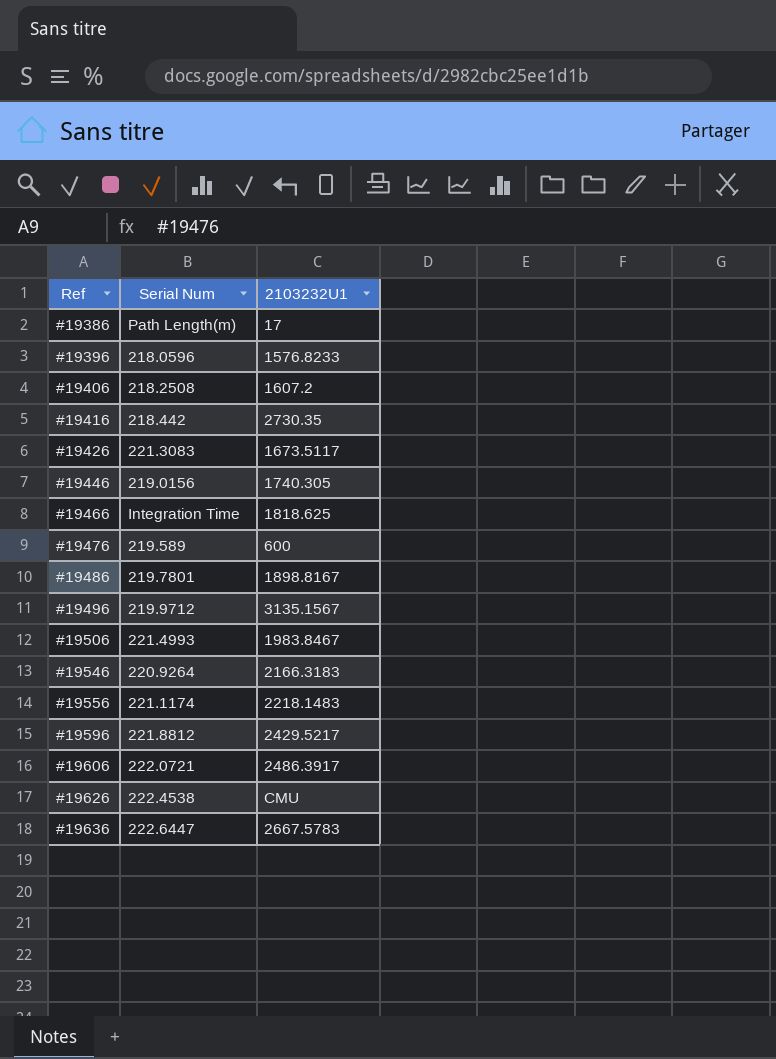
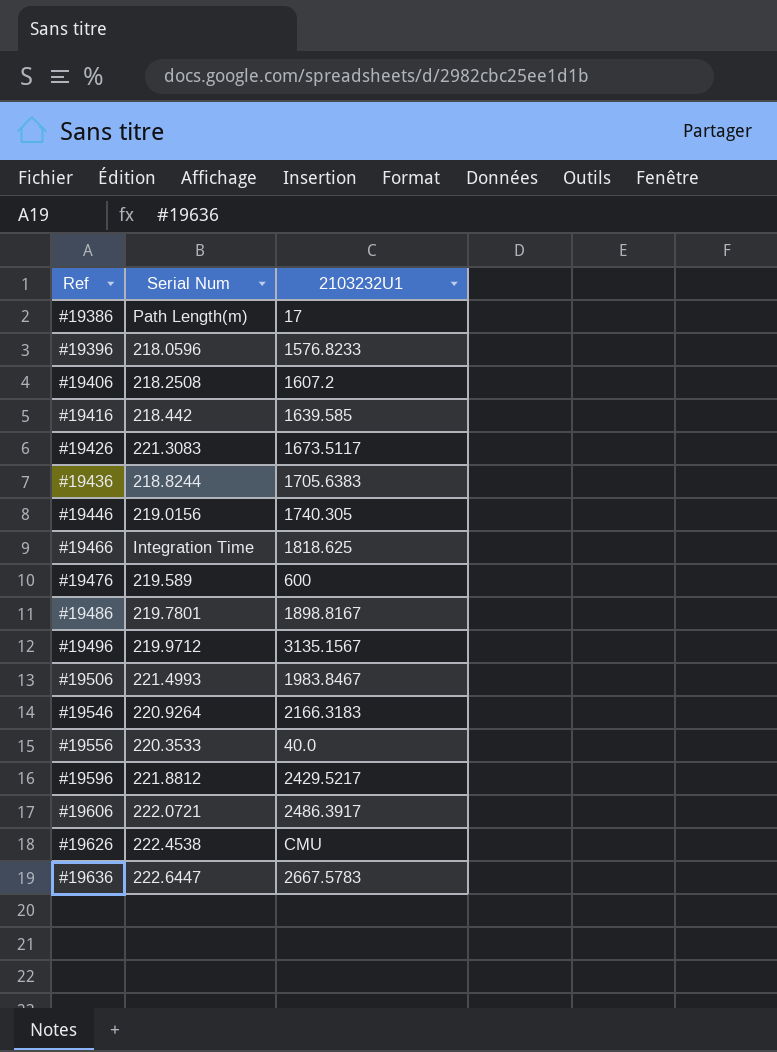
#19416 | 2103232U1: 2730.35 -> 1639.585
row #19436: none -> 218.8244 | 1705.6383
#19556 | Serial Num: 221.1174 -> 220.3533
#19556 | 2103232U1: 2218.1483 -> 40.0

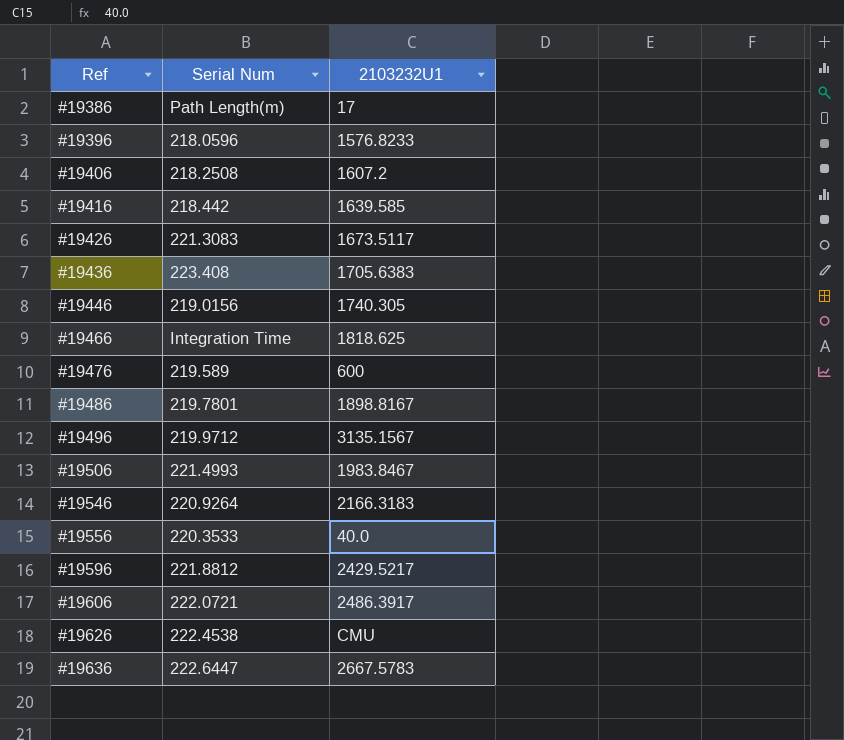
#19436 | Serial Num: 218.8244 -> 223.408

